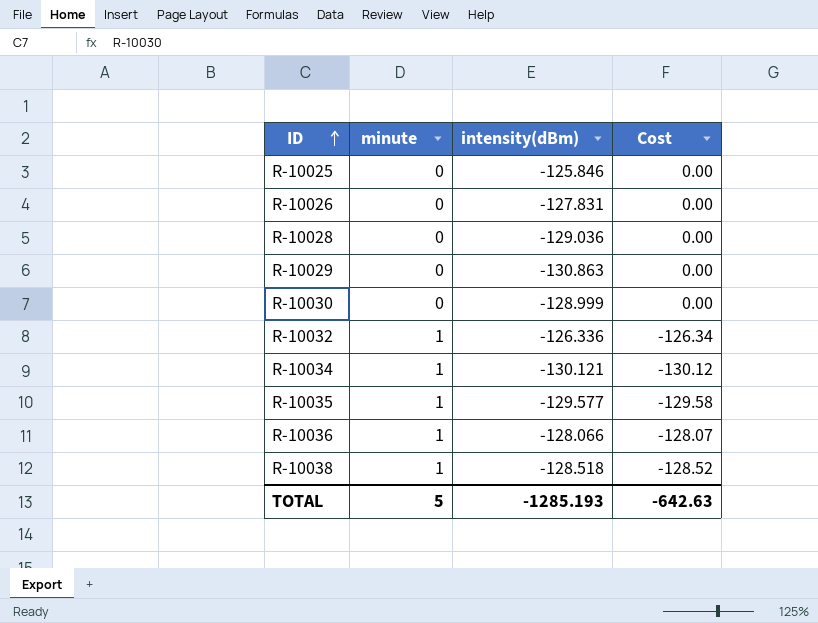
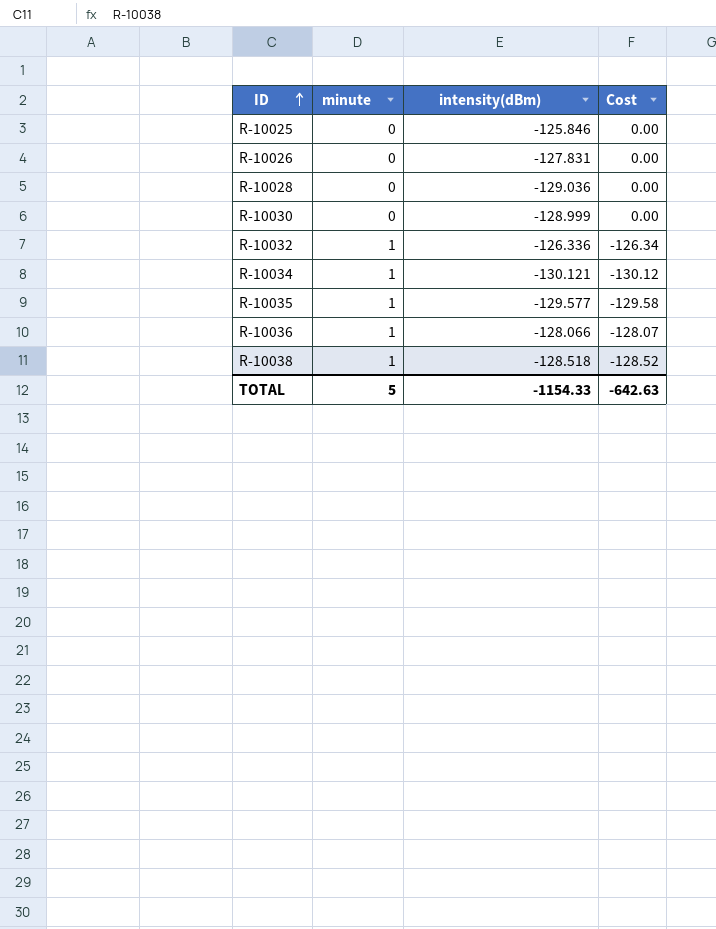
row R-10029: 0 | -130.863 | 0.00 -> none
TOTAL | intensity(dBm): -1285.193 -> -1154.33

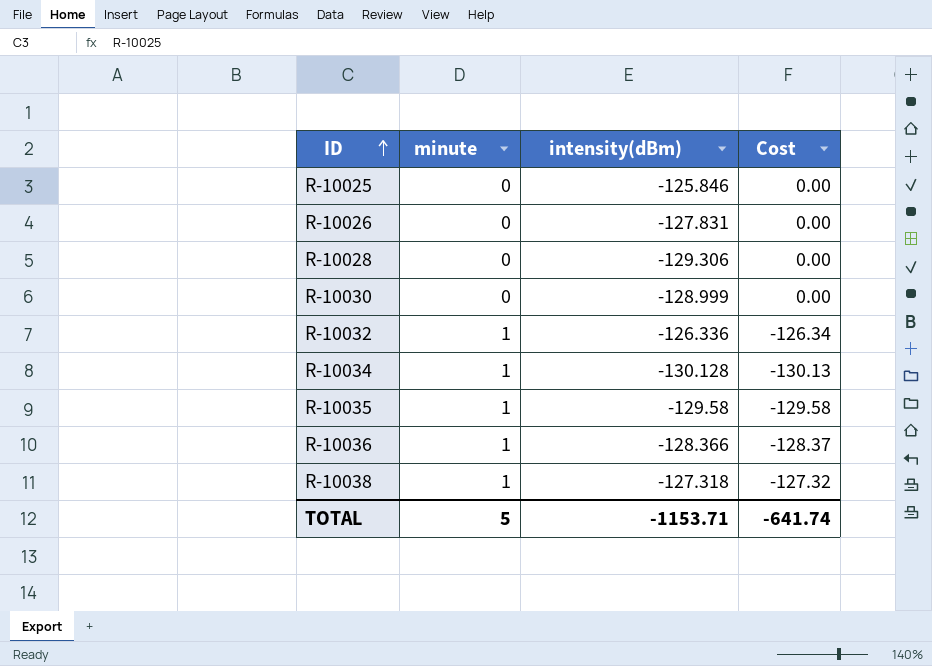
R-10028 | intensity(dBm): -129.036 -> -129.306
R-10034 | intensity(dBm): -130.121 -> -130.128
R-10034 | Cost: -130.12 -> -130.13
R-10035 | intensity(dBm): -129.577 -> -129.58
R-10036 | intensity(dBm): -128.066 -> -128.366
R-10036 | Cost: -128.07 -> -128.37
R-10038 | intensity(dBm): -128.518 -> -127.318
R-10038 | Cost: -128.52 -> -127.32
TOTAL | intensity(dBm): -1154.33 -> -1153.71
TOTAL | Cost: -642.63 -> -641.74

